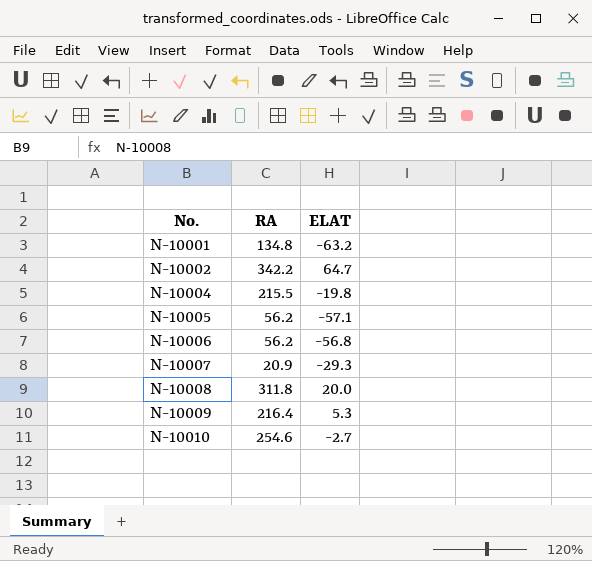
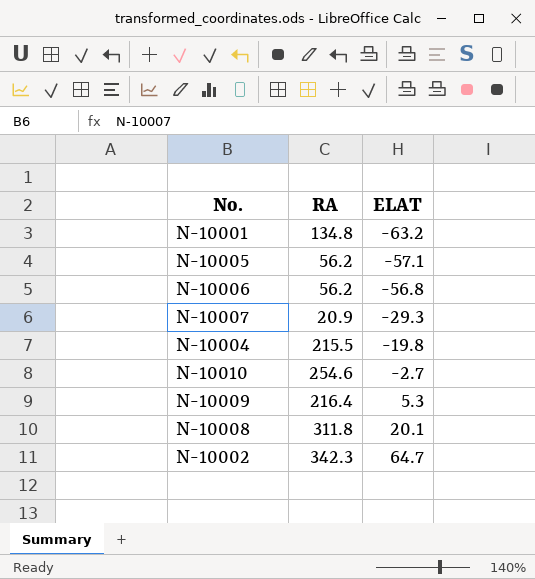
row order: No. ascending -> ELAT ascending
N-10008 | ELAT: 20.0 -> 20.1
N-10002 | RA: 342.2 -> 342.3

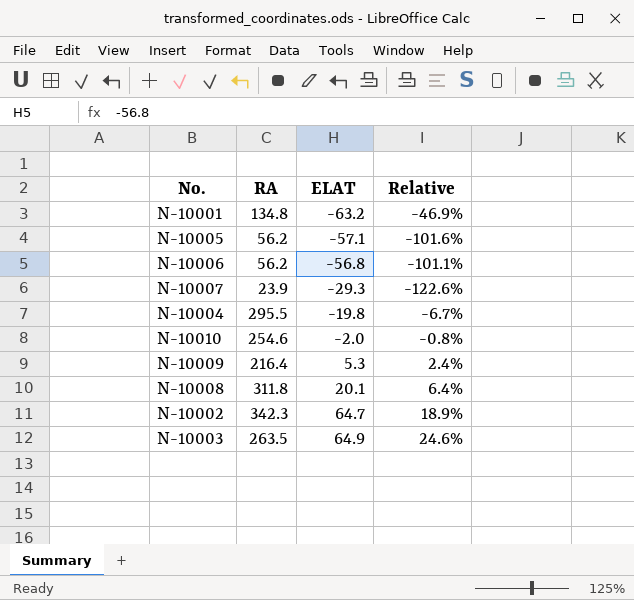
column Relative | formula: none -> [ELAT] / [RA]
N-10007 | RA: 20.9 -> 23.9
N-10004 | RA: 215.5 -> 295.5
N-10010 | ELAT: -2.7 -> -2.0
row N-10003: none -> 263.5 | 64.9 | 24.6%

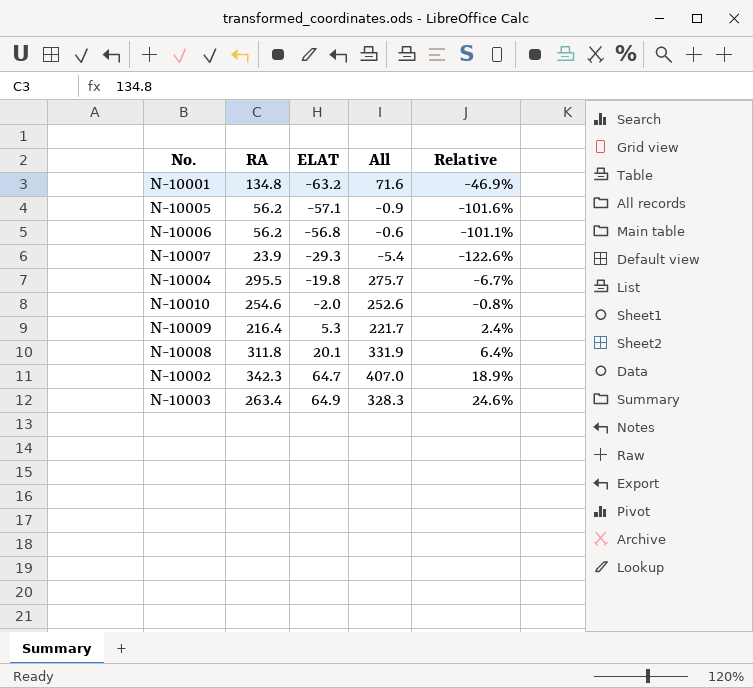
column All | formula: none -> [RA] + [ELAT]
N-10003 | RA: 263.5 -> 263.4

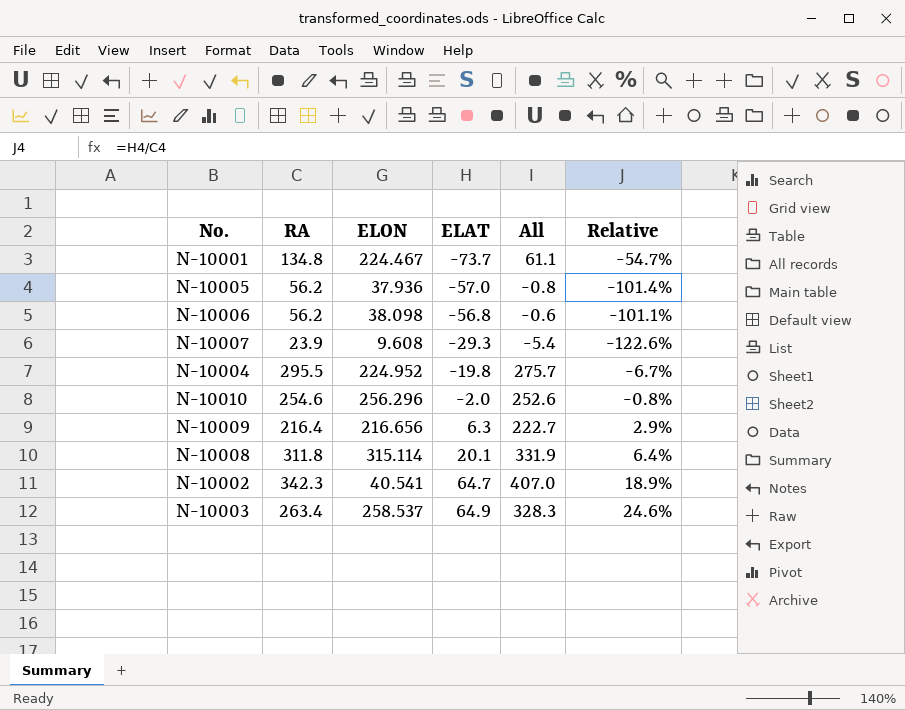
column ELON | position: none -> 3
N-10001 | ELAT: -63.2 -> -73.7
N-10001 | All: 71.6 -> 61.1
N-10001 | Relative: -46.9% -> -54.7%
N-10005 | ELAT: -57.1 -> -57.0
N-10005 | All: -0.9 -> -0.8
N-10005 | Relative: -101.6% -> -101.4%
N-10009 | ELAT: 5.3 -> 6.3
N-10009 | All: 221.7 -> 222.7
N-10009 | Relative: 2.4% -> 2.9%

